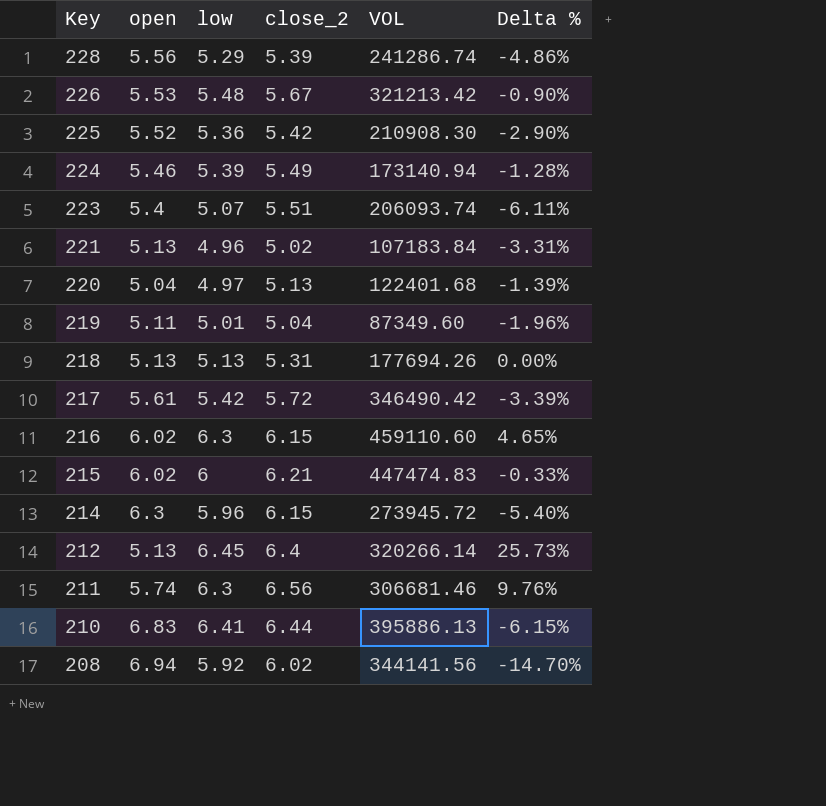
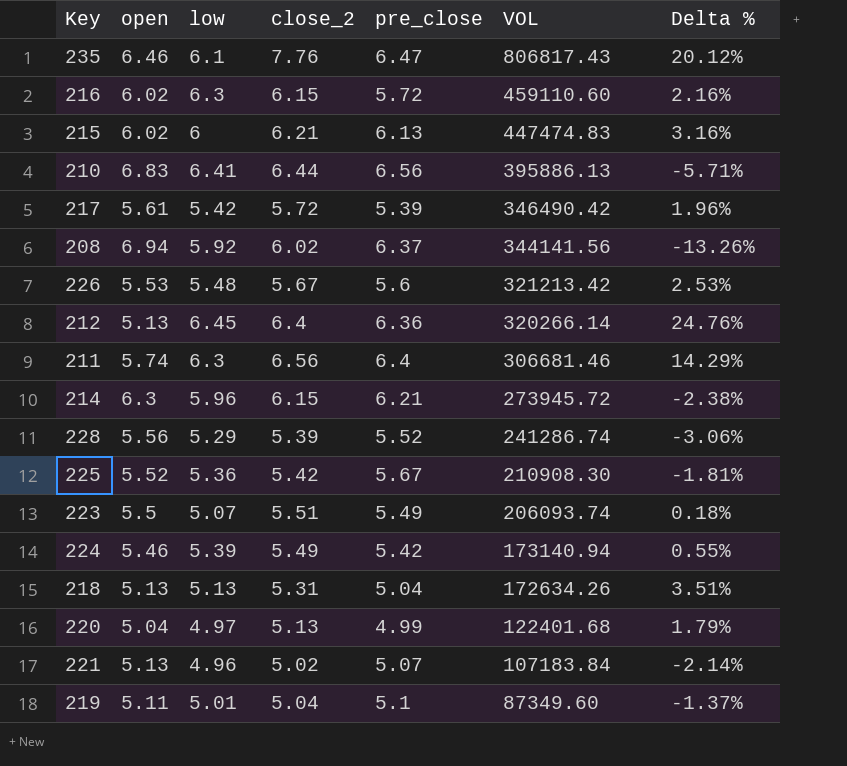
row order: Key descending -> VOL descending
column pre_close | position: none -> 5
column Delta % | formula: ([low] - [open]) / [open] -> ([close_2] - [open]) / [open]
row 235: none -> 6.46 | 6.1 | 7.76 | 6.47 | 806817.43 | 20.12%
223 | open: 5.4 -> 5.5
218 | VOL: 177694.26 -> 172634.26

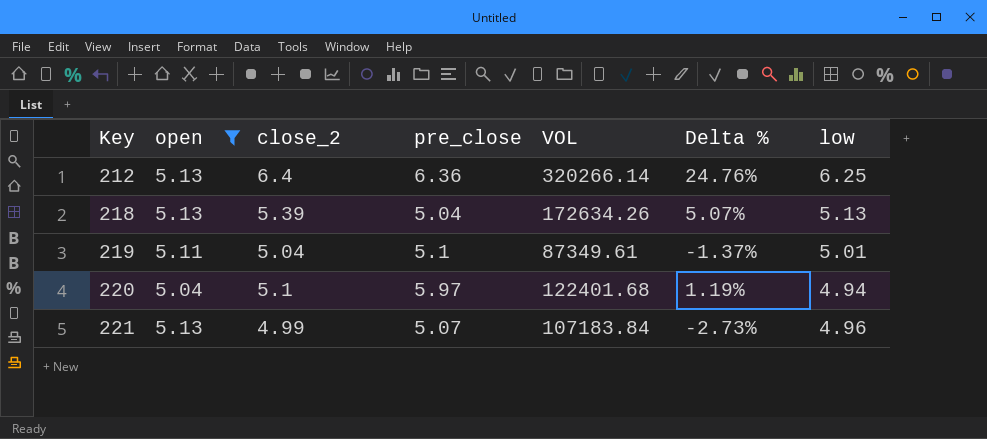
filter: none -> open <= 5.13
row order: VOL descending -> Key ascending
column low | position: 3 -> 7
212 | low: 6.45 -> 6.25
218 | close_2: 5.31 -> 5.39
218 | Delta %: 3.51% -> 5.07%
219 | VOL: 87349.60 -> 87349.61
220 | close_2: 5.13 -> 5.1
220 | pre_close: 4.99 -> 5.97
220 | Delta %: 1.79% -> 1.19%
220 | low: 4.97 -> 4.94
221 | close_2: 5.02 -> 4.99
221 | Delta %: -2.14% -> -2.73%

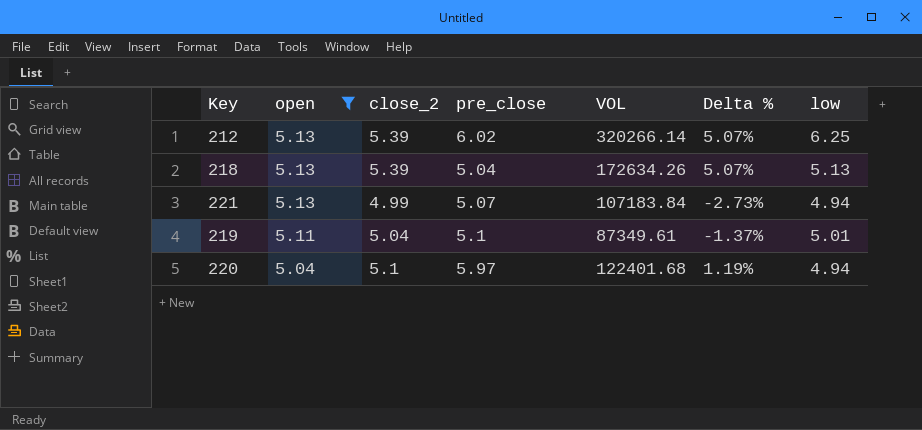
row order: Key ascending -> open descending
212 | close_2: 6.4 -> 5.39
212 | pre_close: 6.36 -> 6.02
212 | Delta %: 24.76% -> 5.07%
221 | low: 4.96 -> 4.94

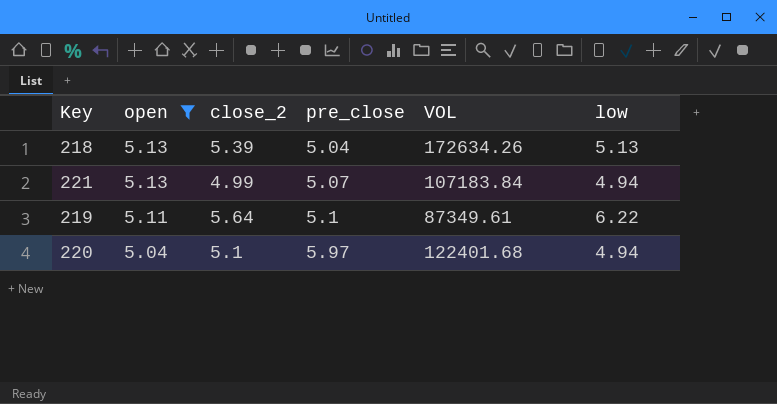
column Delta % | formula: ([close_2] - [open]) / [open] -> none
row 212: 5.13 | 5.39 | 6.02 | 320266.14 | 5.07% | 6.25 -> none
219 | close_2: 5.04 -> 5.64
219 | low: 5.01 -> 6.22

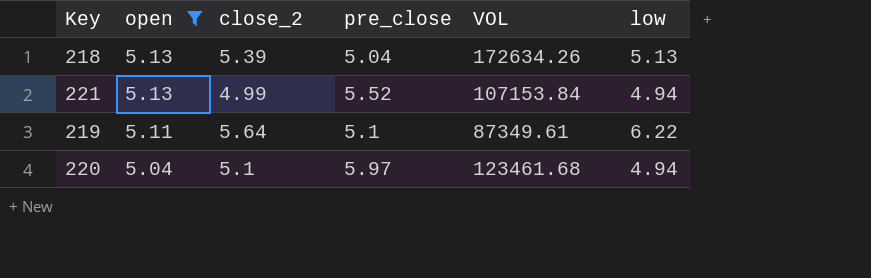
221 | pre_close: 5.07 -> 5.52
221 | VOL: 107183.84 -> 107153.84
220 | VOL: 122401.68 -> 123461.68

